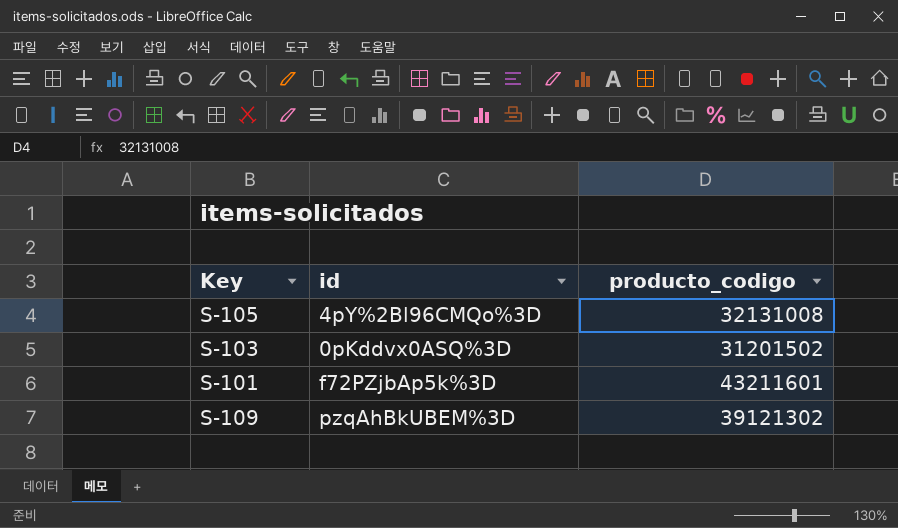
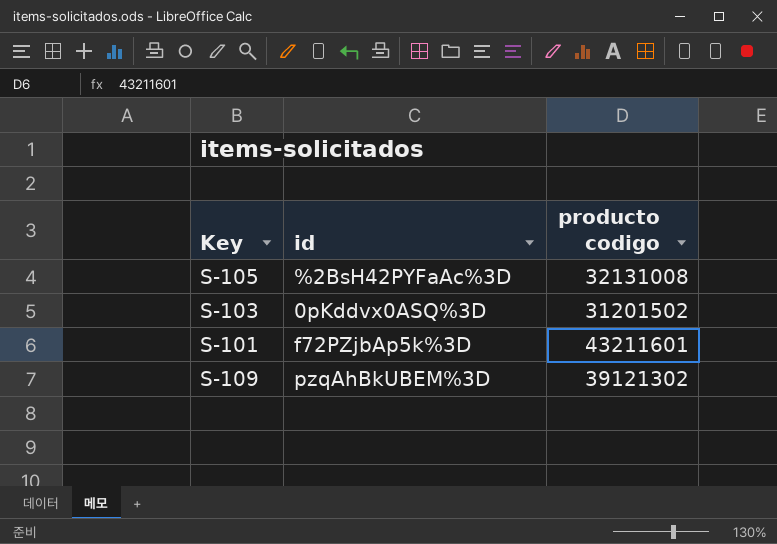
column name: producto_codigo -> producto codigo
S-105 | id: 4pY%2Bl96CMQo%3D -> %2BsH42PYFaAc%3D

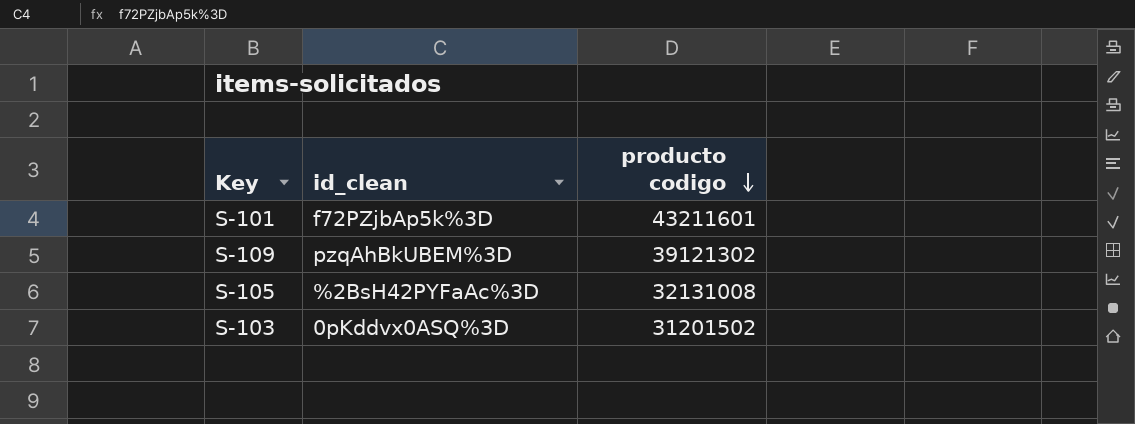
row order: none -> producto codigo descending
column name: id -> id_clean

